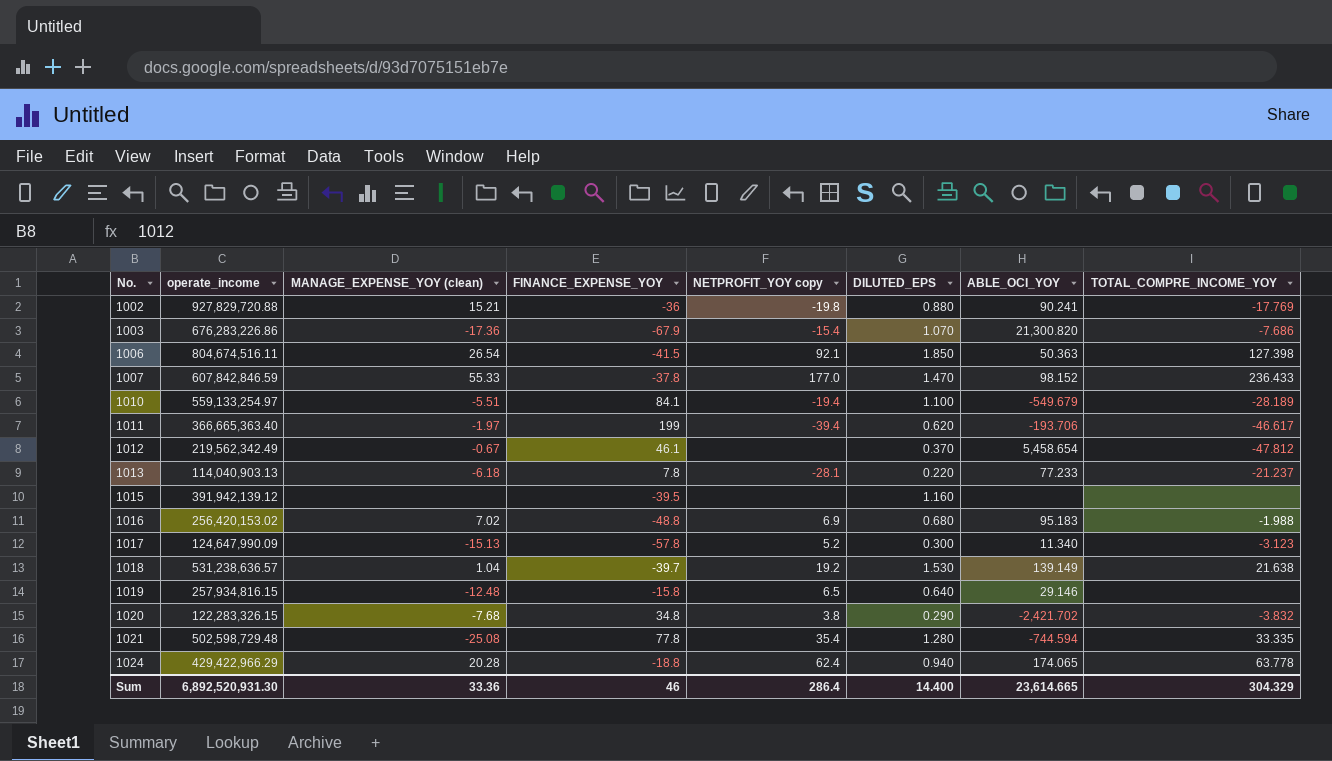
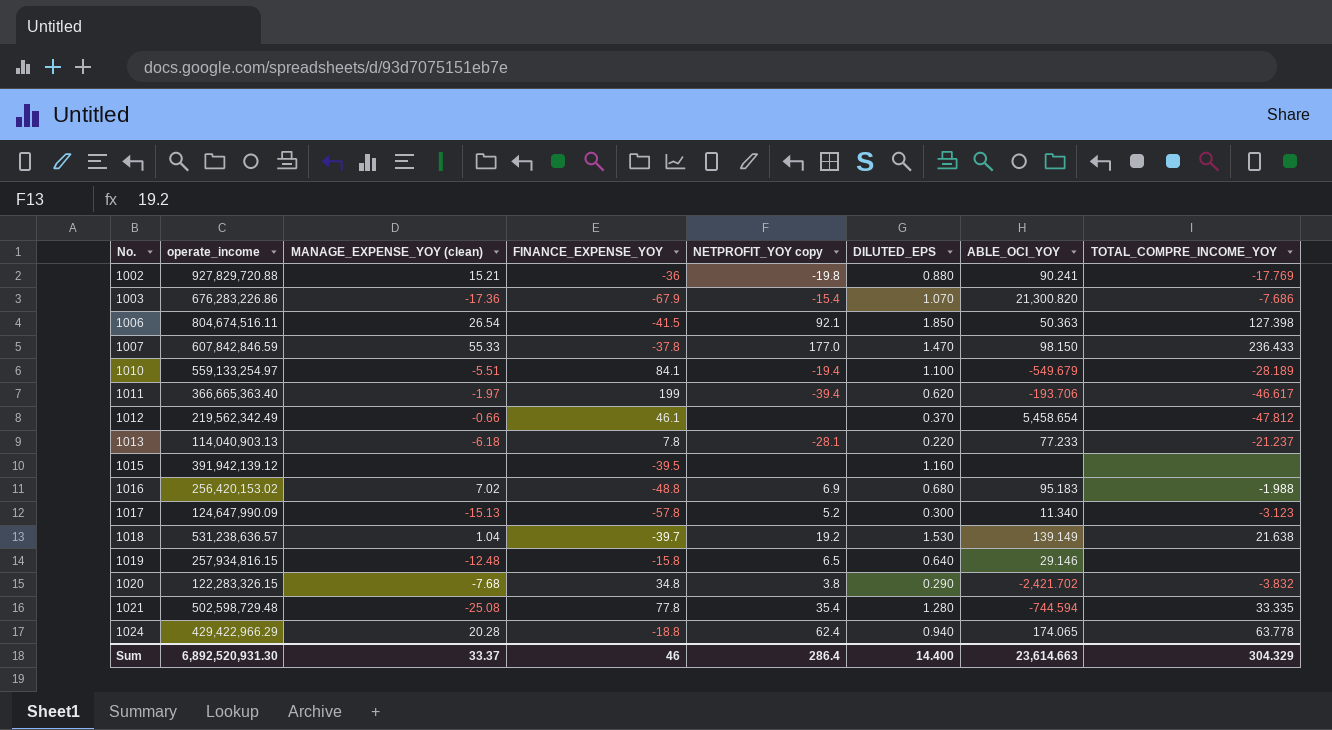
1007 | ABLE_OCI_YOY: 98.152 -> 98.150
1012 | MANAGE_EXPENSE_YOY (clean): -0.67 -> -0.66
Sum | MANAGE_EXPENSE_YOY (clean): 33.36 -> 33.37
Sum | ABLE_OCI_YOY: 23,614.665 -> 23,614.663

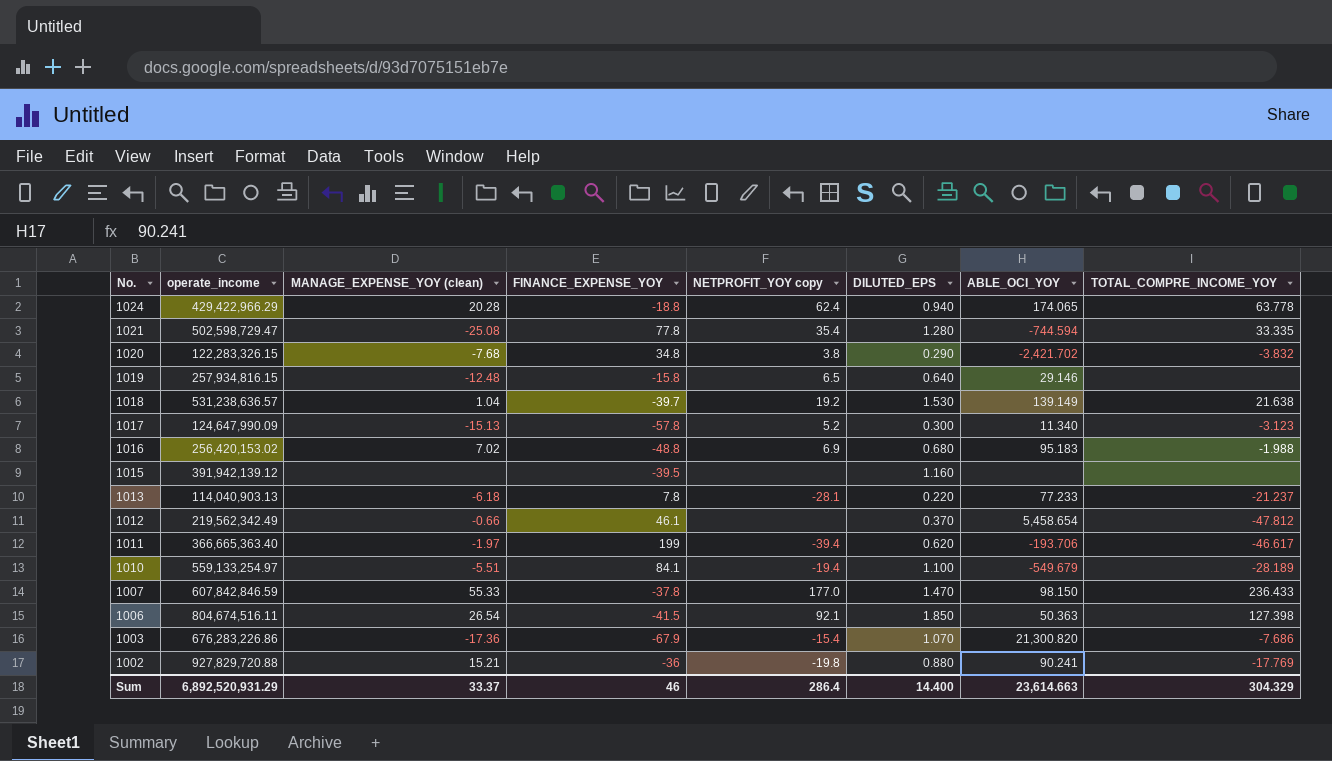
row order: No. ascending -> No. descending
1021 | operate_income: 502,598,729.48 -> 502,598,729.47
Sum | operate_income: 6,892,520,931.30 -> 6,892,520,931.29

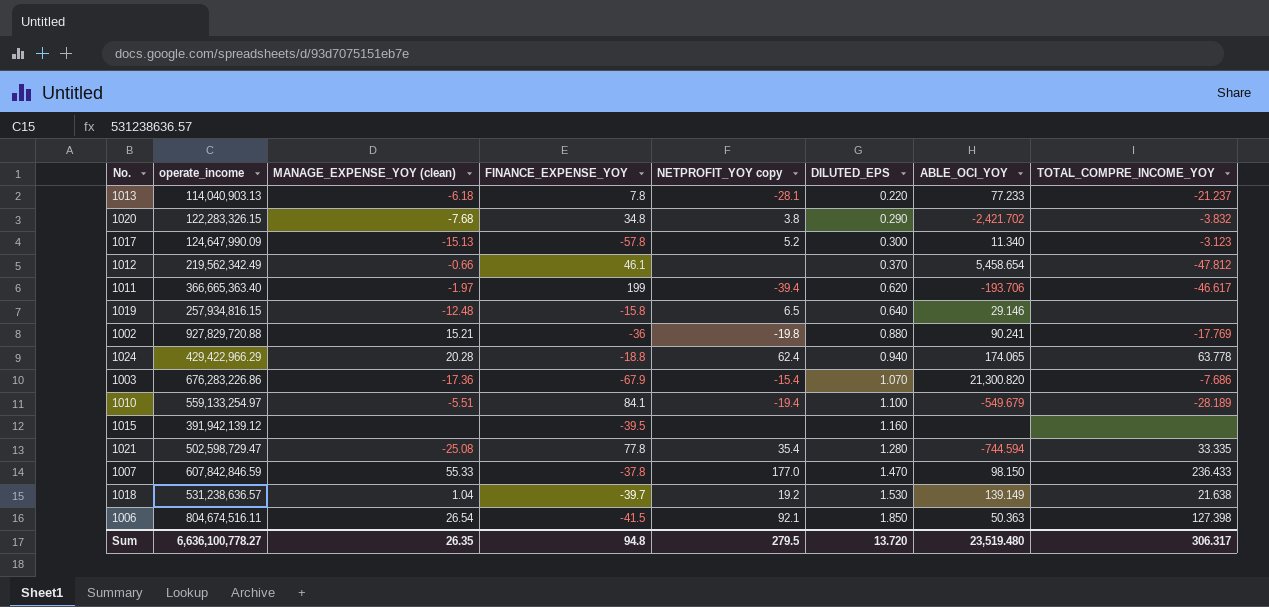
row order: No. descending -> DILUTED_EPS ascending
row 1016: 256,420,153.02 | 7.02 | -48.8 | 6.9 | 0.680 | 95.183 | -1.988 -> none
Sum | operate_income: 6,892,520,931.29 -> 6,636,100,778.27
Sum | MANAGE_EXPENSE_YOY (clean): 33.37 -> 26.35
Sum | FINANCE_EXPENSE_YOY: 46 -> 94.8
Sum | NETPROFIT_YOY copy: 286.4 -> 279.5
Sum | DILUTED_EPS: 14.400 -> 13.720
Sum | ABLE_OCI_YOY: 23,614.663 -> 23,519.480
Sum | TOTAL_COMPRE_INCOME_YOY: 304.329 -> 306.317

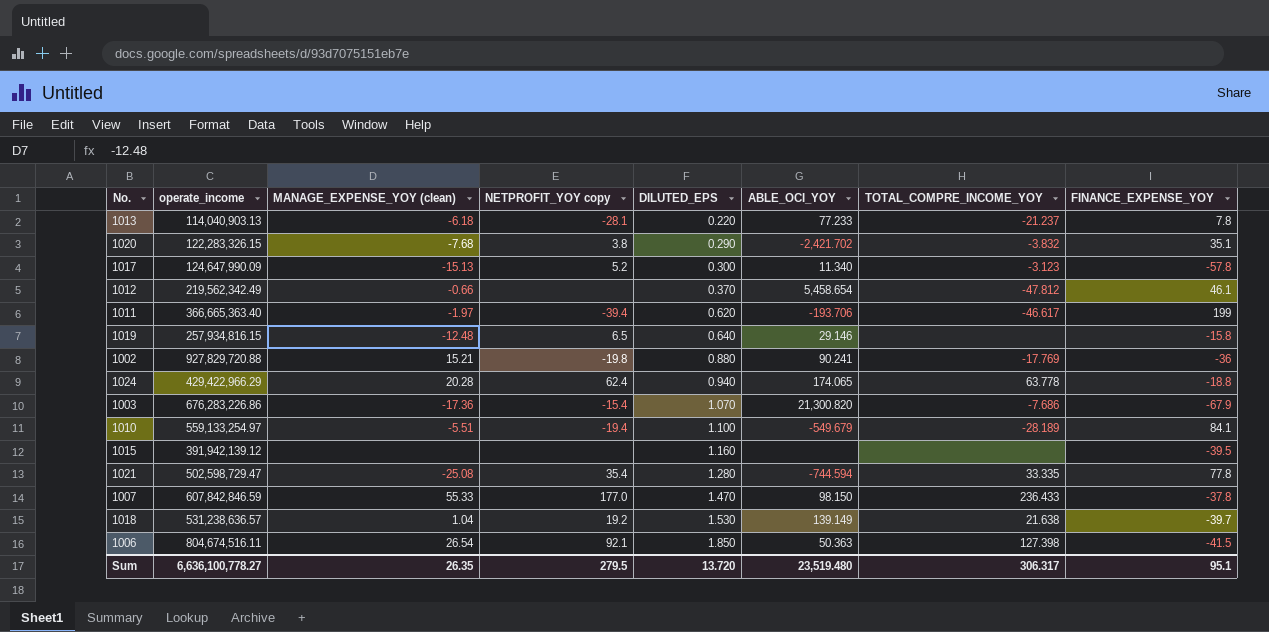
column FINANCE_EXPENSE_YOY | position: 4 -> 8
1020 | FINANCE_EXPENSE_YOY: 34.8 -> 35.1
Sum | FINANCE_EXPENSE_YOY: 94.8 -> 95.1

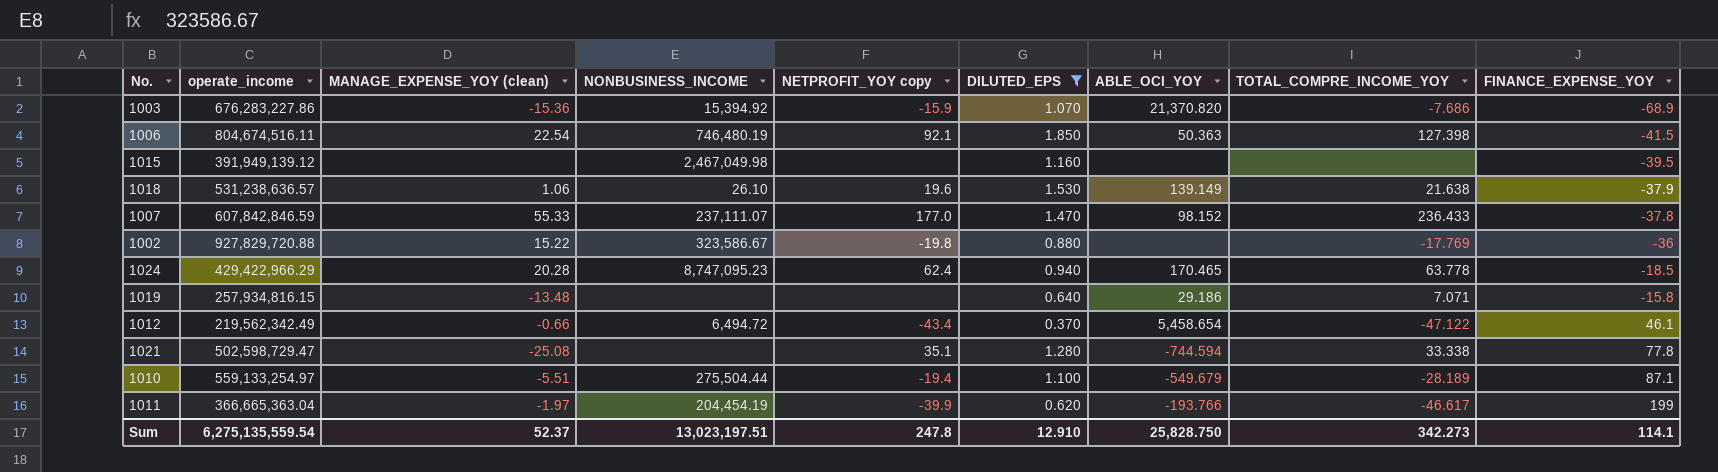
filter: none -> DILUTED_EPS >= 0.370
row order: DILUTED_EPS ascending -> FINANCE_EXPENSE_YOY ascending
column NONBUSINESS_INCOME | position: none -> 4
1003 | operate_income: 676,283,226.86 -> 676,283,227.86
1003 | MANAGE_EXPENSE_YOY (clean): -17.36 -> -15.36
1003 | NETPROFIT_YOY copy: -15.4 -> -15.9
1003 | ABLE_OCI_YOY: 21,300.820 -> 21,370.820
1003 | FINANCE_EXPENSE_YOY: -67.9 -> -68.9
1006 | MANAGE_EXPENSE_YOY (clean): 26.54 -> 22.54
1015 | operate_income: 391,942,139.12 -> 391,949,139.12
1018 | MANAGE_EXPENSE_YOY (clean): 1.04 -> 1.06
1018 | NETPROFIT_YOY copy: 19.2 -> 19.6
1018 | FINANCE_EXPENSE_YOY: -39.7 -> -37.9
1007 | ABLE_OCI_YOY: 98.150 -> 98.152
1002 | MANAGE_EXPENSE_YOY (clean): 15.21 -> 15.22
1002 | ABLE_OCI_YOY: 90.241 -> none
1024 | ABLE_OCI_YOY: 174.065 -> 170.465
1024 | FINANCE_EXPENSE_YOY: -18.8 -> -18.5
1019 | MANAGE_EXPENSE_YOY (clean): -12.48 -> -13.48
1019 | NETPROFIT_YOY copy: 6.5 -> none
1019 | ABLE_OCI_YOY: 29.146 -> 29.186
1019 | TOTAL_COMPRE_INCOME_YOY: none -> 7.071
1012 | NETPROFIT_YOY copy: none -> -43.4
1012 | TOTAL_COMPRE_INCOME_YOY: -47.812 -> -47.122
1021 | NETPROFIT_YOY copy: 35.4 -> 35.1
1021 | TOTAL_COMPRE_INCOME_YOY: 33.335 -> 33.338
1010 | FINANCE_EXPENSE_YOY: 84.1 -> 87.1
1011 | operate_income: 366,665,363.40 -> 366,665,363.04
1011 | NETPROFIT_YOY copy: -39.4 -> -39.9
1011 | ABLE_OCI_YOY: -193.706 -> -193.766
Sum | operate_income: 6,636,100,778.27 -> 6,275,135,559.54
Sum | MANAGE_EXPENSE_YOY (clean): 26.35 -> 52.37
Sum | NETPROFIT_YOY copy: 279.5 -> 247.8
Sum | DILUTED_EPS: 13.720 -> 12.910
Sum | ABLE_OCI_YOY: 23,519.480 -> 25,828.750
Sum | TOTAL_COMPRE_INCOME_YOY: 306.317 -> 342.273
Sum | FINANCE_EXPENSE_YOY: 95.1 -> 114.1

